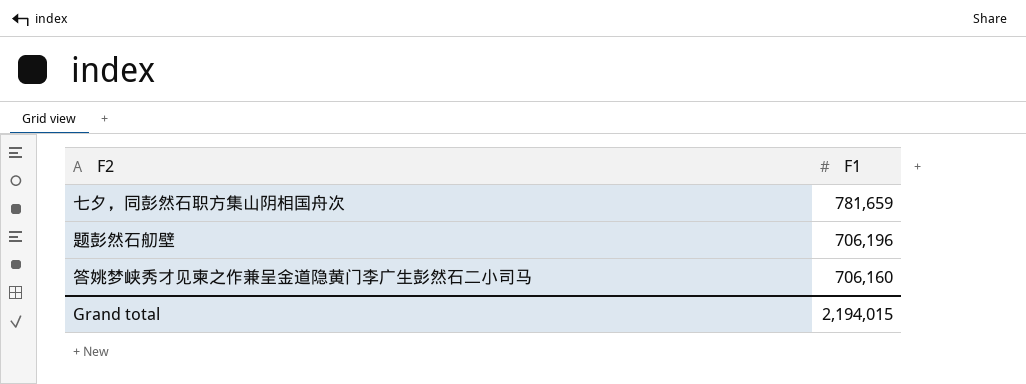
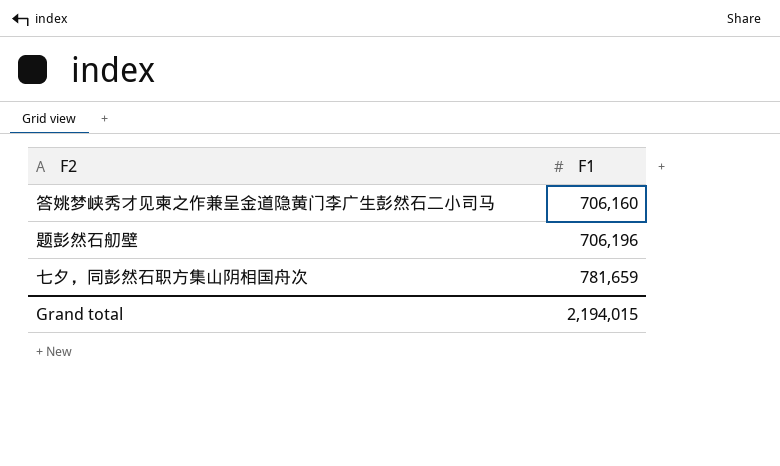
row order: F1 descending -> F1 ascending

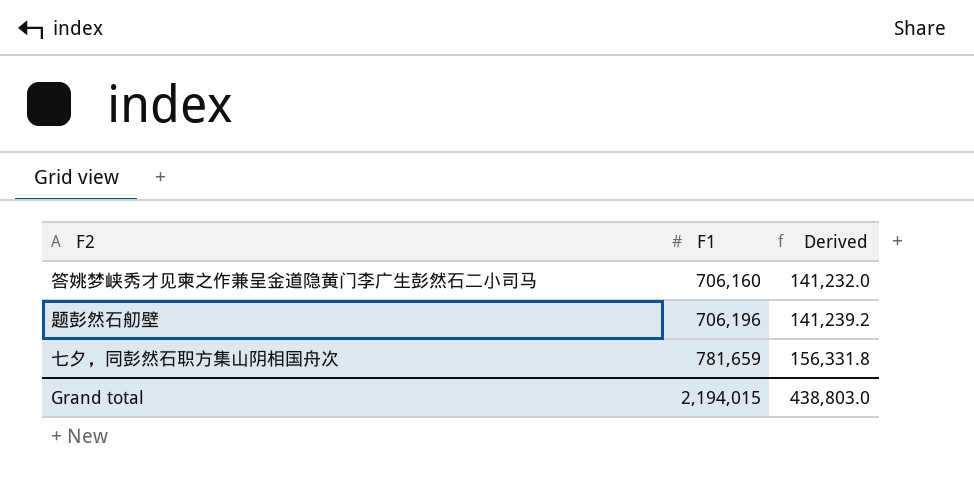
column Derived | formula: none -> [F1] * 0.2

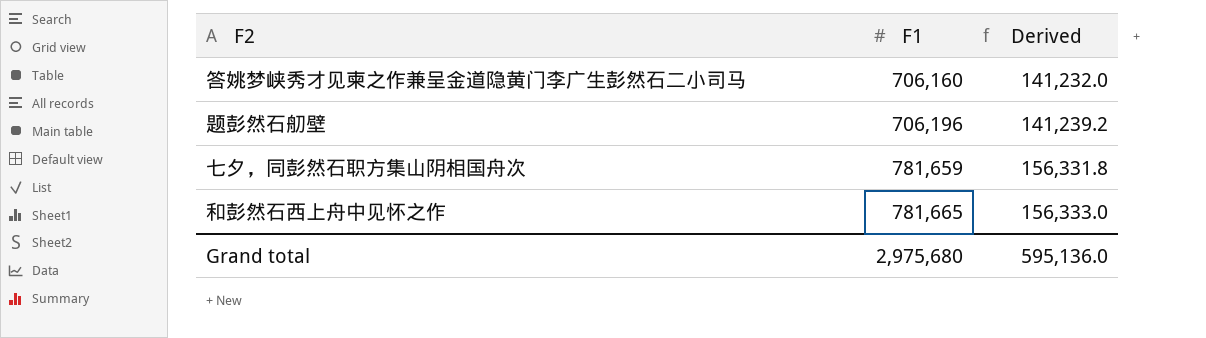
row 和彭然石西上舟中见怀之作: none -> 781,665 | 156,333.0
Grand total | F1: 2,194,015 -> 2,975,680
Grand total | Derived: 438,803.0 -> 595,136.0

